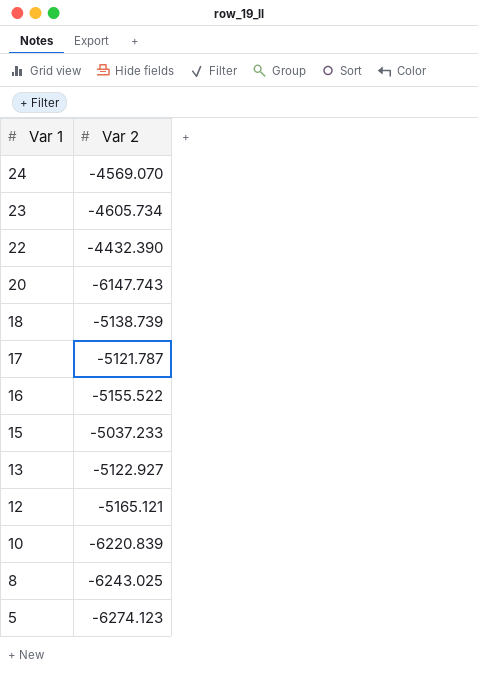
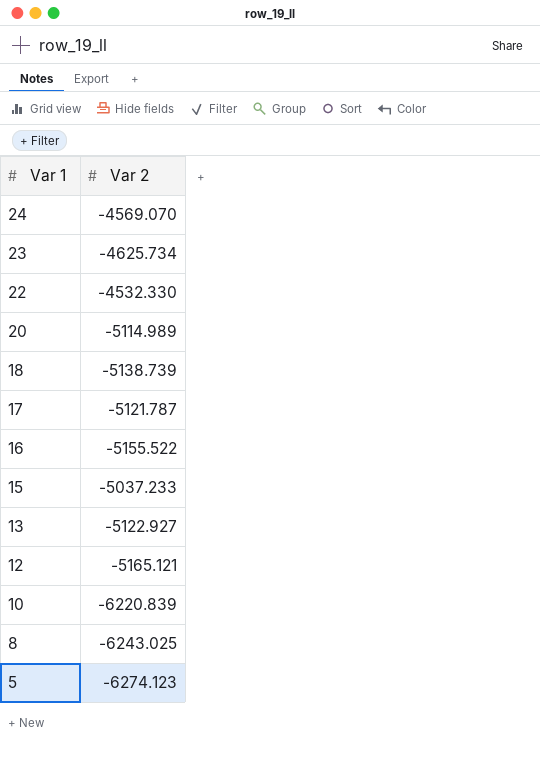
23 | Var 2: -4605.734 -> -4625.734
22 | Var 2: -4432.390 -> -4532.330
20 | Var 2: -6147.743 -> -5114.989

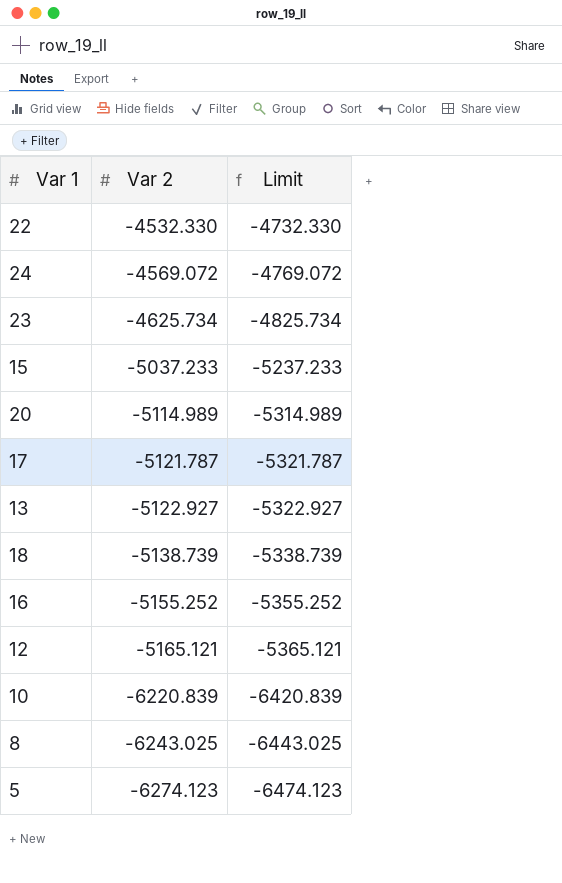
row order: Var 1 descending -> Var 2 descending
column Limit | formula: none -> [Var 2] - 200
24 | Var 2: -4569.070 -> -4569.072
16 | Var 2: -5155.522 -> -5155.252

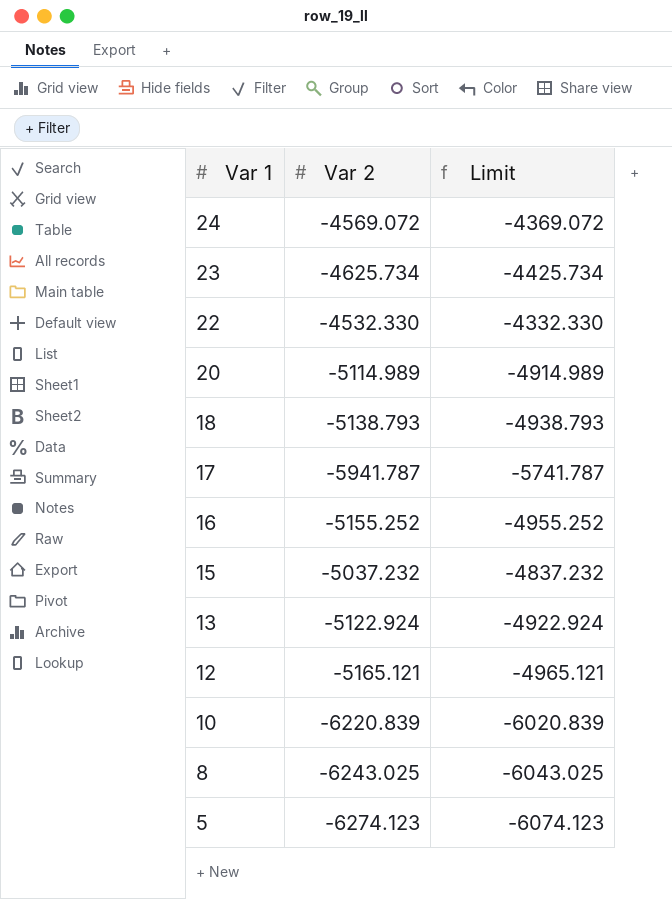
row order: Var 2 descending -> Var 1 descending
column Limit | formula: [Var 2] - 200 -> [Var 2] + 200
18 | Var 2: -5138.739 -> -5138.793
17 | Var 2: -5121.787 -> -5941.787
15 | Var 2: -5037.233 -> -5037.232
13 | Var 2: -5122.927 -> -5122.924

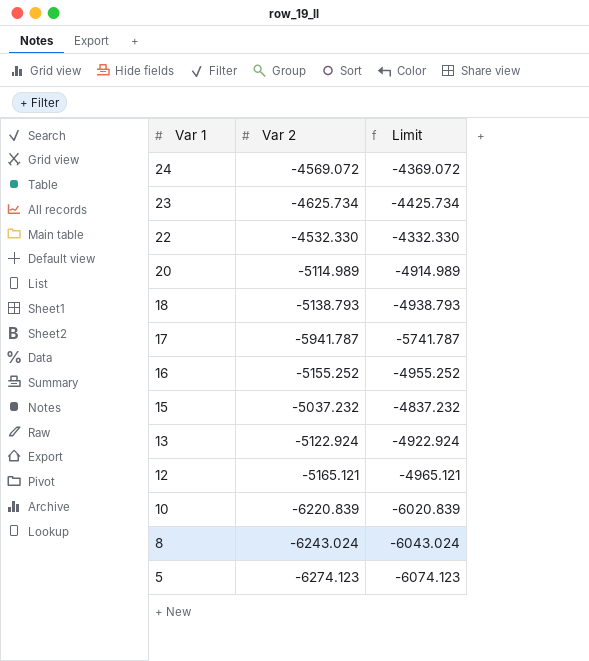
8 | Var 2: -6243.025 -> -6243.024
8 | Limit: -6043.025 -> -6043.024

